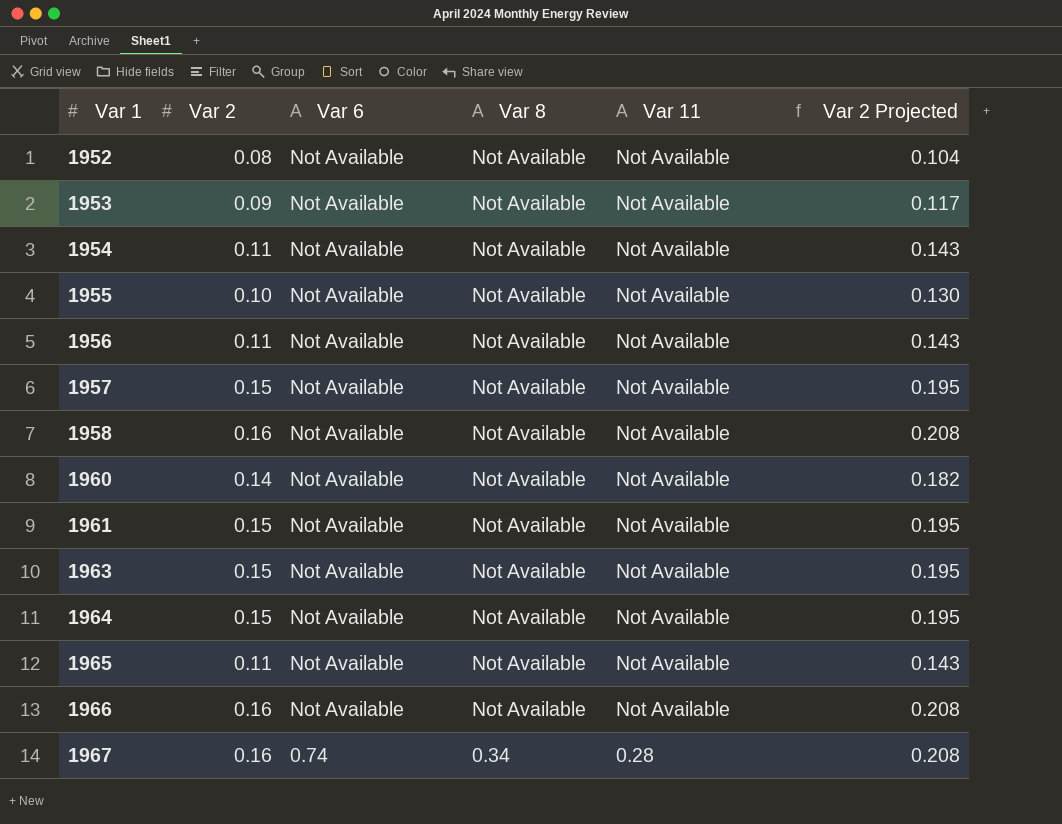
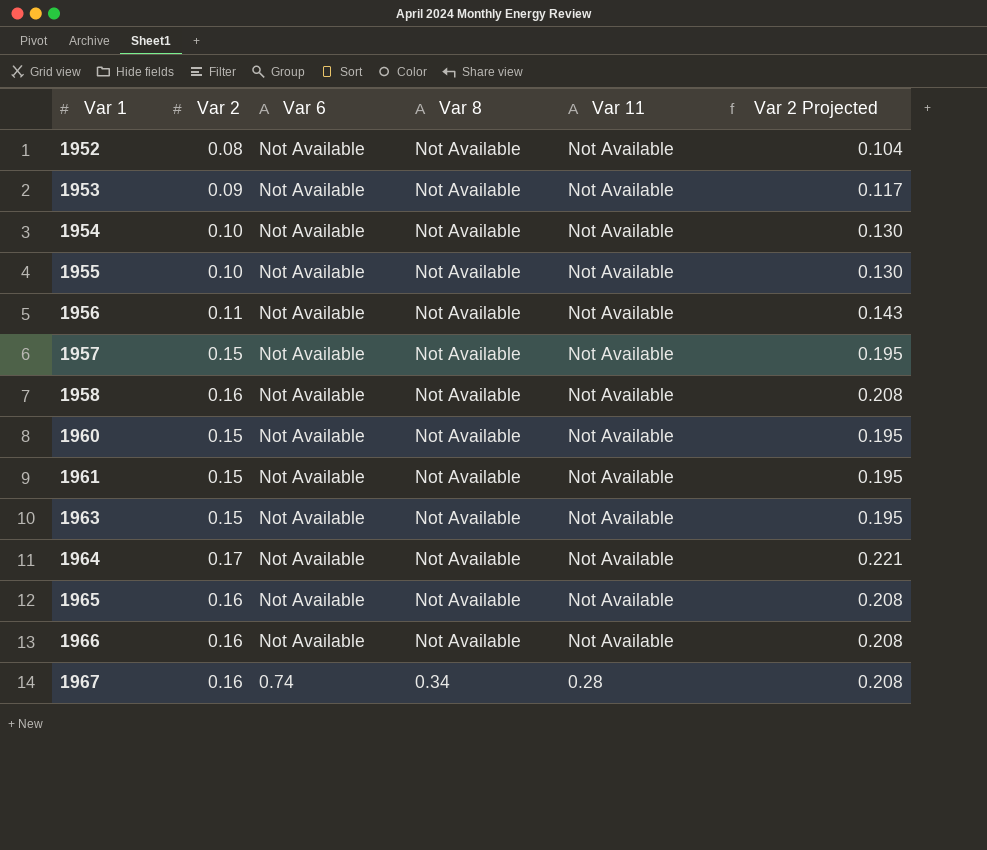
1954 | Var 2: 0.11 -> 0.10
1954 | Var 2 Projected: 0.143 -> 0.130
1960 | Var 2: 0.14 -> 0.15
1960 | Var 2 Projected: 0.182 -> 0.195
1964 | Var 2: 0.15 -> 0.17
1964 | Var 2 Projected: 0.195 -> 0.221
1965 | Var 2: 0.11 -> 0.16
1965 | Var 2 Projected: 0.143 -> 0.208

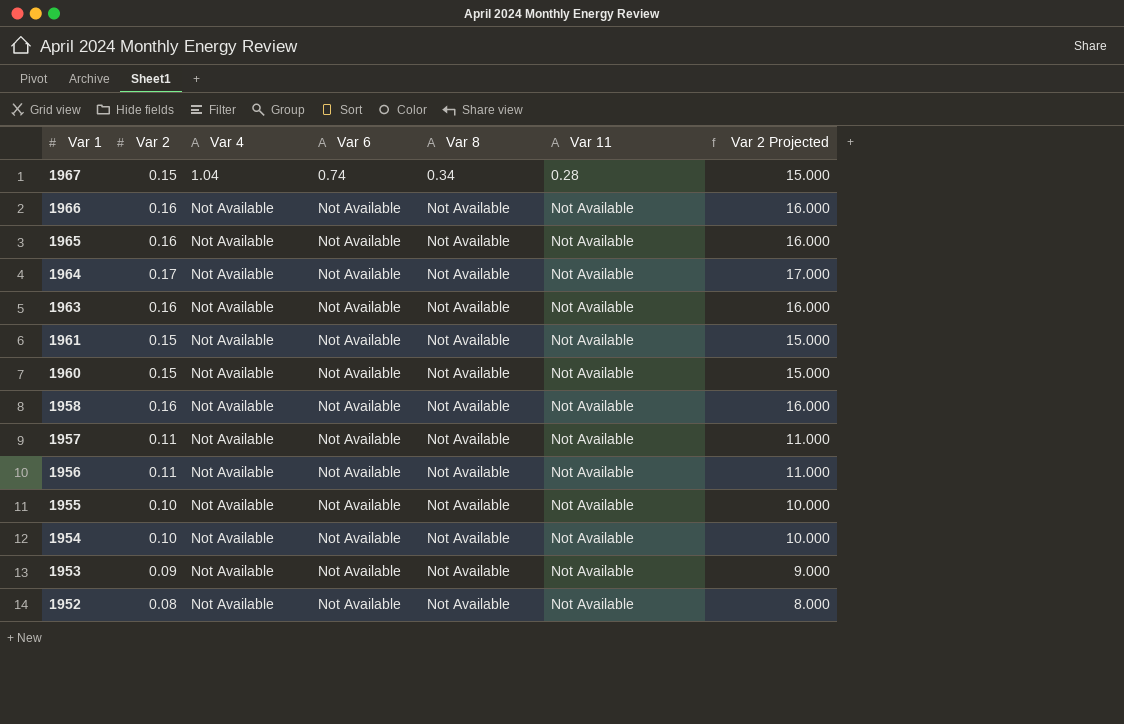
row order: Var 1 ascending -> Var 1 descending
column Var 4 | position: none -> 3
column Var 2 Projected | formula: [Var 2] * 1.3 -> [Var 2] * 100
1967 | Var 2: 0.16 -> 0.15
1963 | Var 2: 0.15 -> 0.16
1957 | Var 2: 0.15 -> 0.11

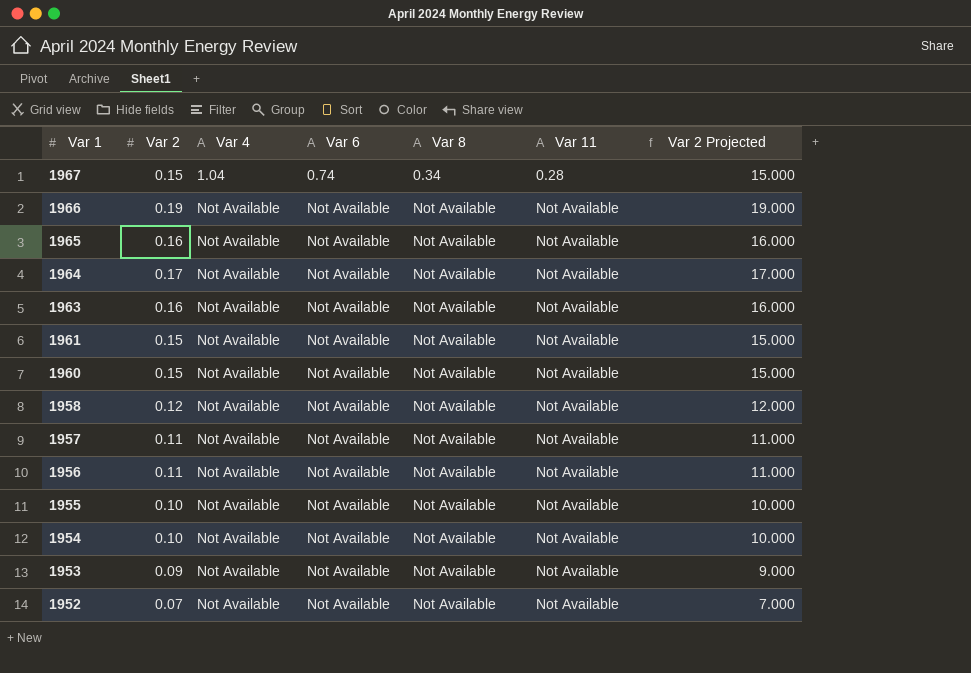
1966 | Var 2: 0.16 -> 0.19
1966 | Var 2 Projected: 16.000 -> 19.000
1958 | Var 2: 0.16 -> 0.12
1958 | Var 2 Projected: 16.000 -> 12.000
1952 | Var 2: 0.08 -> 0.07
1952 | Var 2 Projected: 8.000 -> 7.000

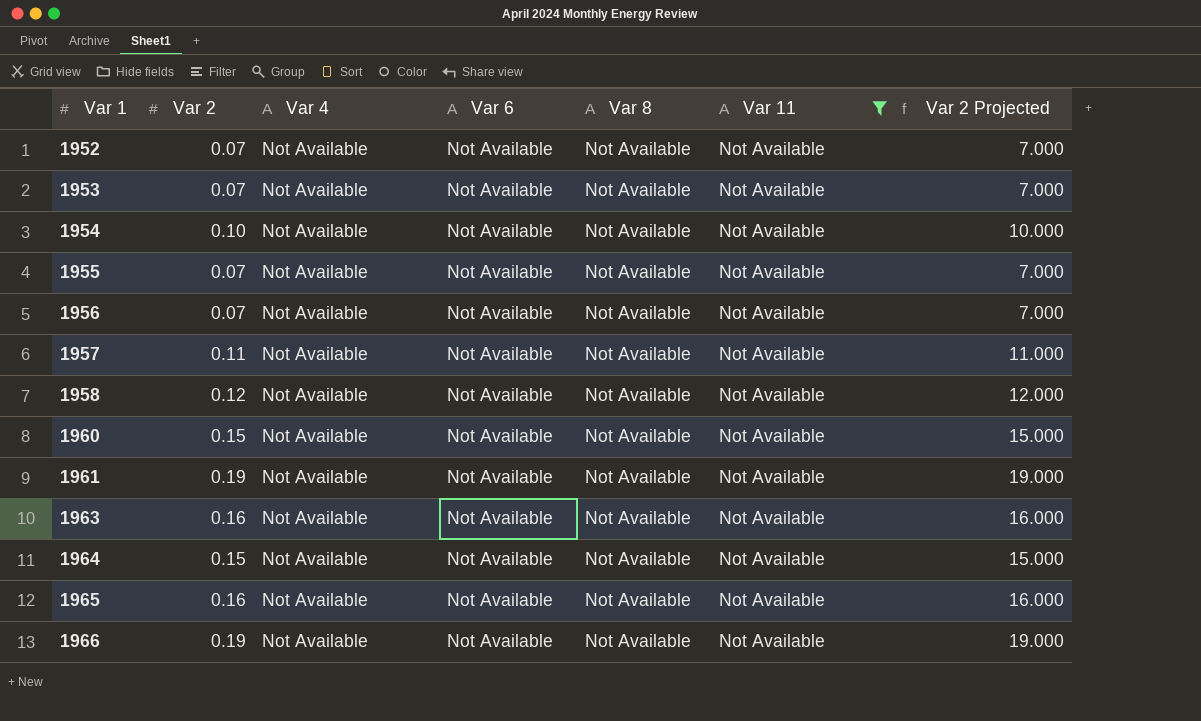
filter: none -> Var 11 = Not Available
row order: Var 1 descending -> Var 1 ascending
1953 | Var 2: 0.09 -> 0.07
1953 | Var 2 Projected: 9.000 -> 7.000
1955 | Var 2: 0.10 -> 0.07
1955 | Var 2 Projected: 10.000 -> 7.000
1956 | Var 2: 0.11 -> 0.07
1956 | Var 2 Projected: 11.000 -> 7.000
1961 | Var 2: 0.15 -> 0.19
1961 | Var 2 Projected: 15.000 -> 19.000
1964 | Var 2: 0.17 -> 0.15
1964 | Var 2 Projected: 17.000 -> 15.000

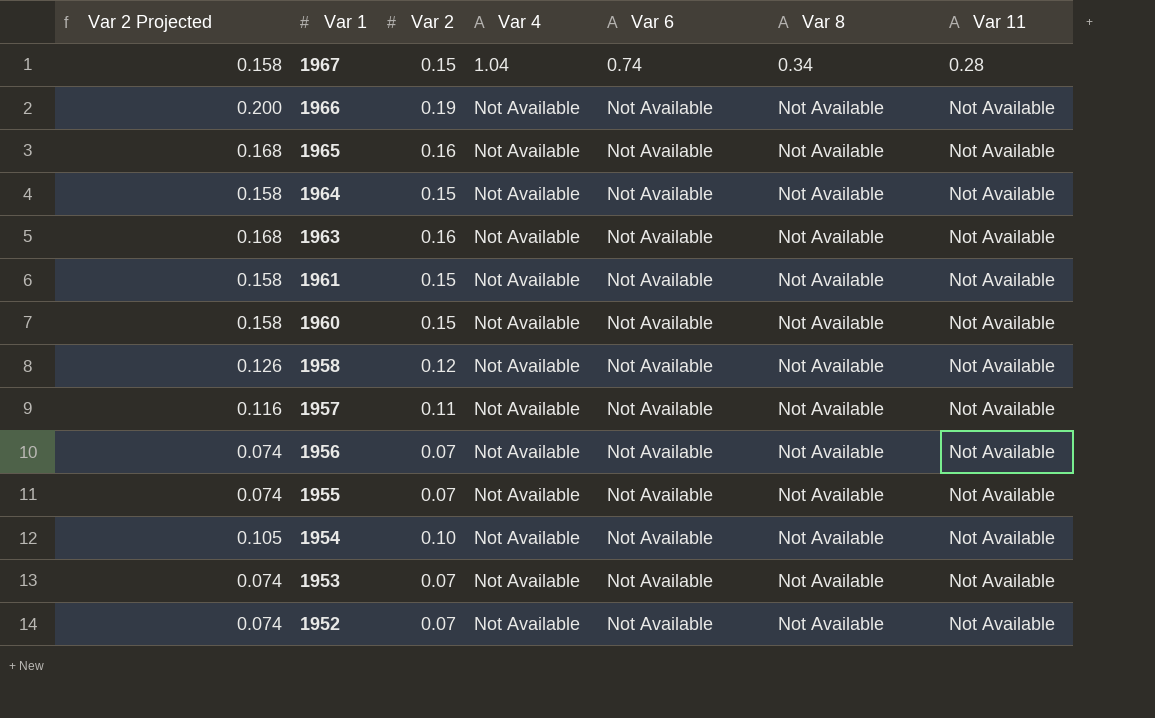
filter: Var 11 = Not Available -> none
row order: Var 1 ascending -> Var 1 descending
column Var 2 Projected | formula: [Var 2] * 100 -> [Var 2] * 1.05
column Var 2 Projected | position: 7 -> 1
1961 | Var 2: 0.19 -> 0.15

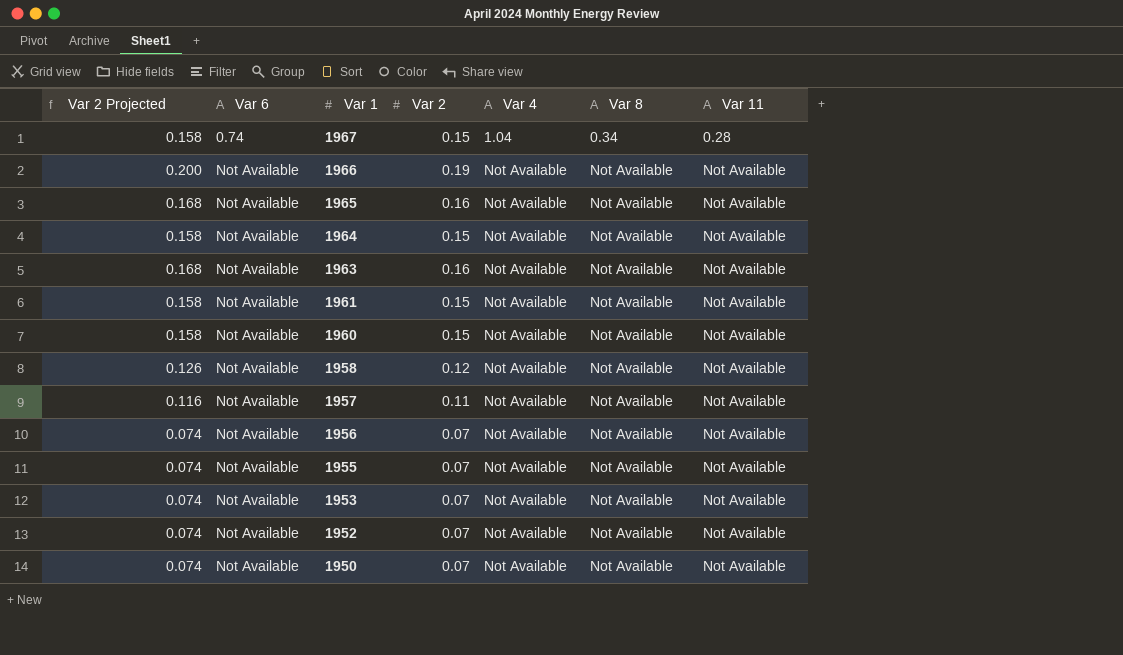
column Var 6 | position: 5 -> 2
row 1954: 0.105 | 0.10 | Not Available | Not Available | Not Available | Not Available -> none
row 1950: none -> 0.074 | Not Available | 0.07 | Not Available | Not Available | Not Available

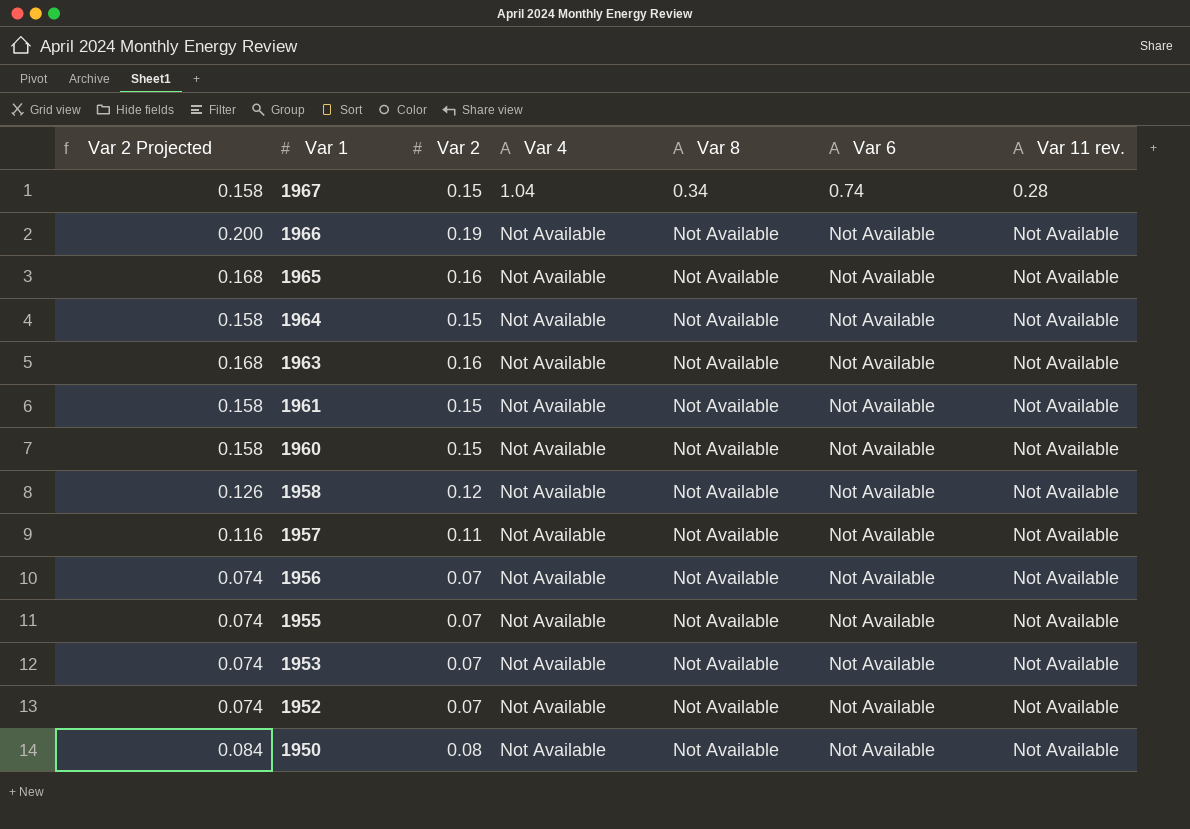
column Var 6 | position: 2 -> 6
column name: Var 11 -> Var 11 rev.
1950 | Var 2 Projected: 0.074 -> 0.084
1950 | Var 2: 0.07 -> 0.08

